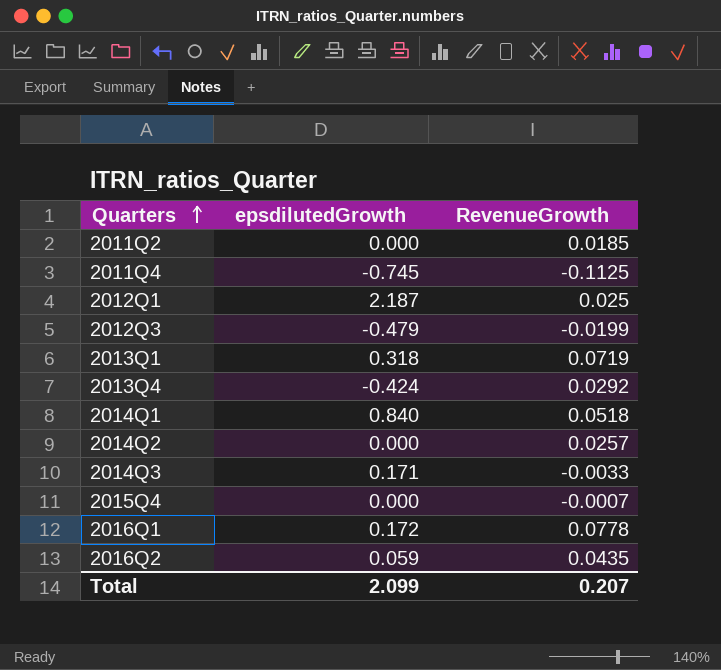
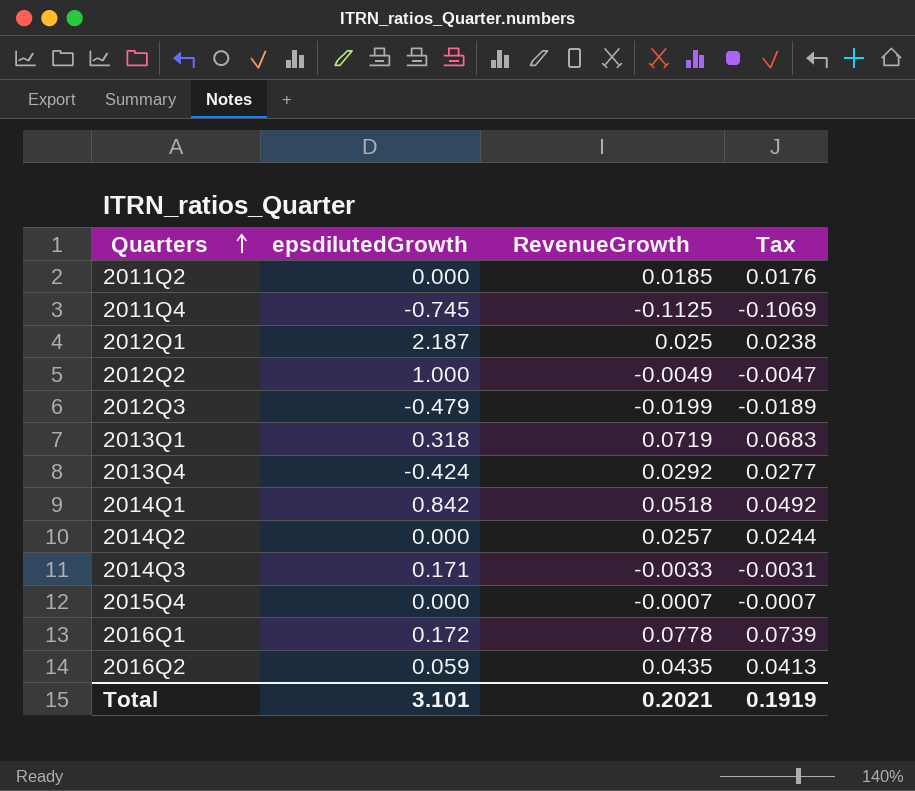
column Tax | formula: none -> [RevenueGrowth] * 0.95
row 2012Q2: none -> 1.000 | -0.0049 | -0.0047
2014Q1 | epsdilutedGrowth: 0.840 -> 0.842
Total | epsdilutedGrowth: 2.099 -> 3.101
Total | RevenueGrowth: 0.207 -> 0.2021

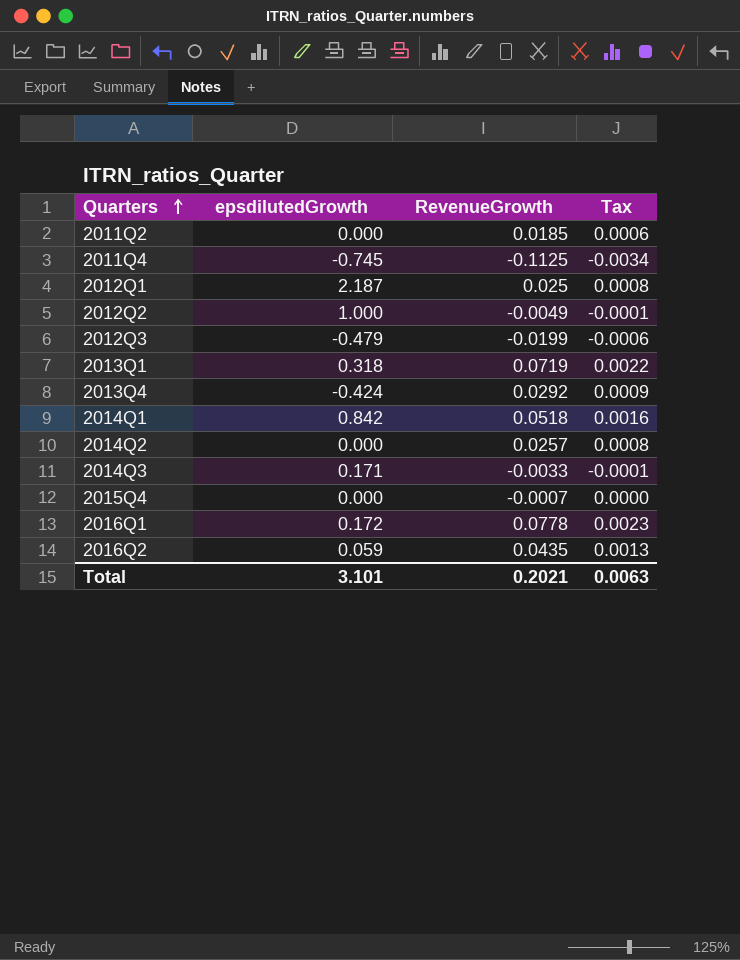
column Tax | formula: [RevenueGrowth] * 0.95 -> [RevenueGrowth] * 0.03
Total | Tax: 0.1919 -> 0.0063

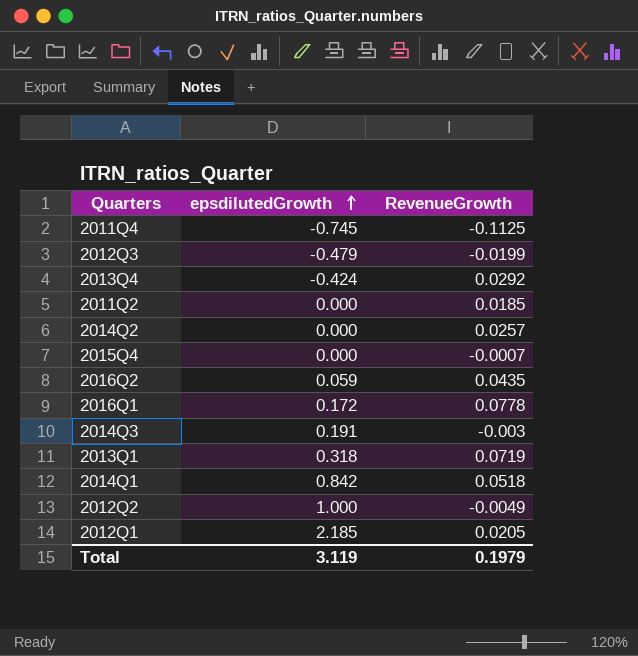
row order: Quarters ascending -> epsdilutedGrowth ascending
column Tax | formula: [RevenueGrowth] * 0.03 -> none
2014Q3 | epsdilutedGrowth: 0.171 -> 0.191
2014Q3 | RevenueGrowth: -0.0033 -> -0.003
2012Q1 | epsdilutedGrowth: 2.187 -> 2.185
2012Q1 | RevenueGrowth: 0.025 -> 0.0205
Total | epsdilutedGrowth: 3.101 -> 3.119
Total | RevenueGrowth: 0.2021 -> 0.1979

